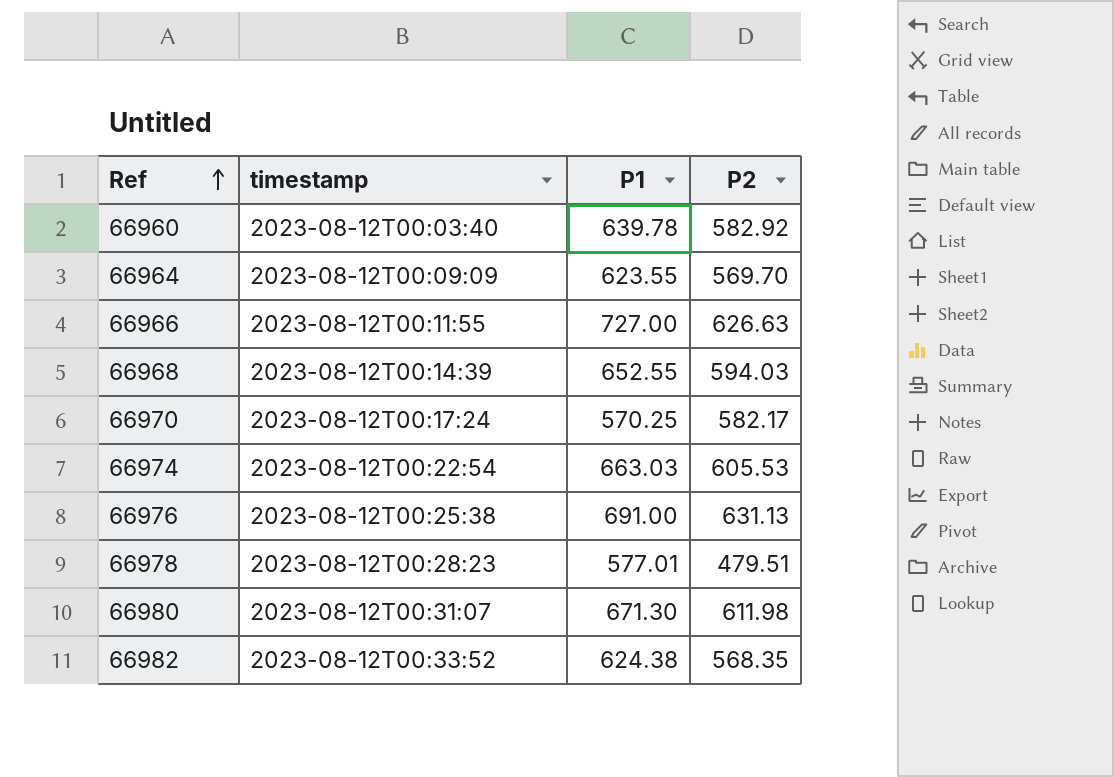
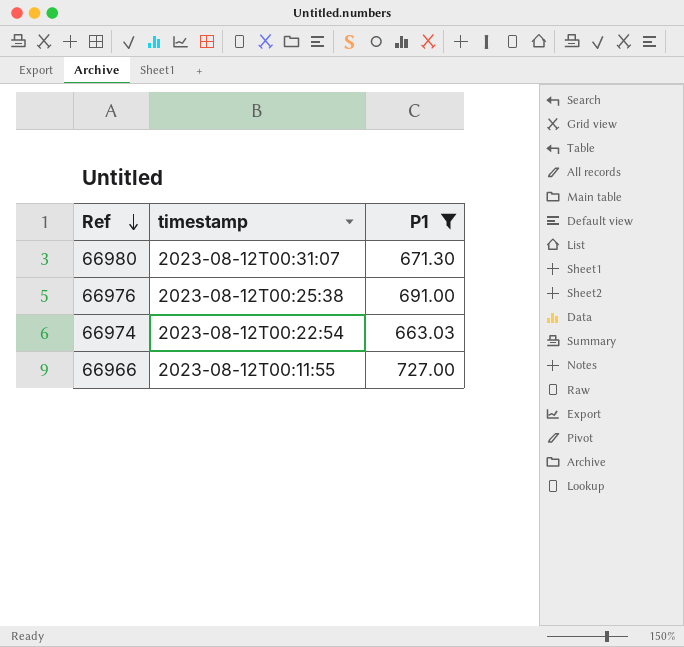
filter: none -> P1 >= 663.03
row order: Ref ascending -> Ref descending
column P2 | position: 4 -> none

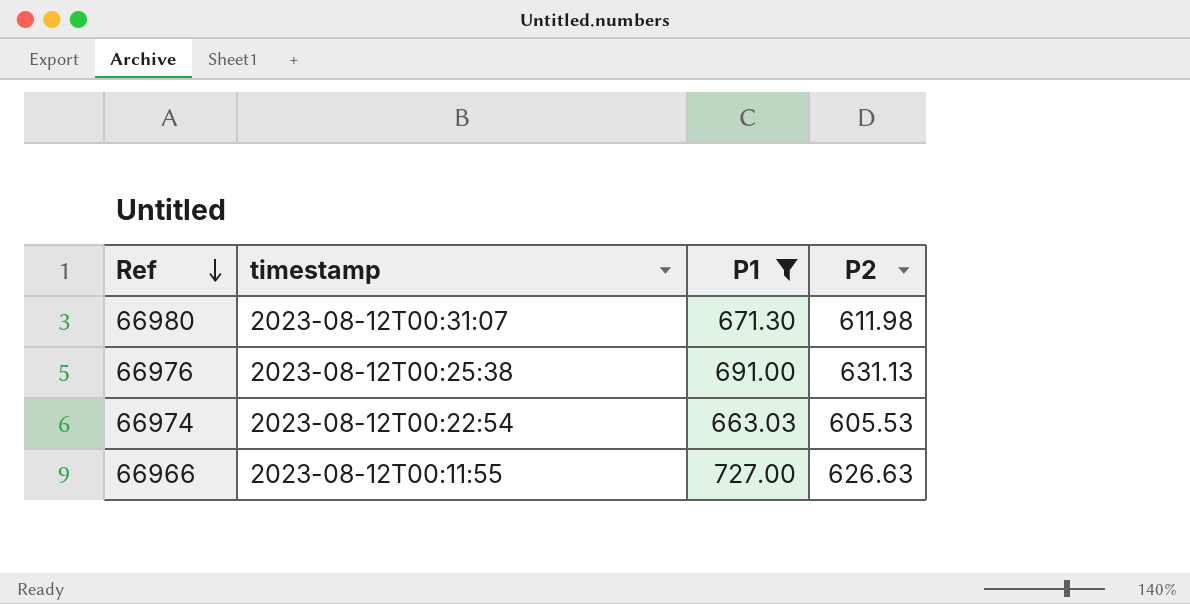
column P2 | position: none -> 4

